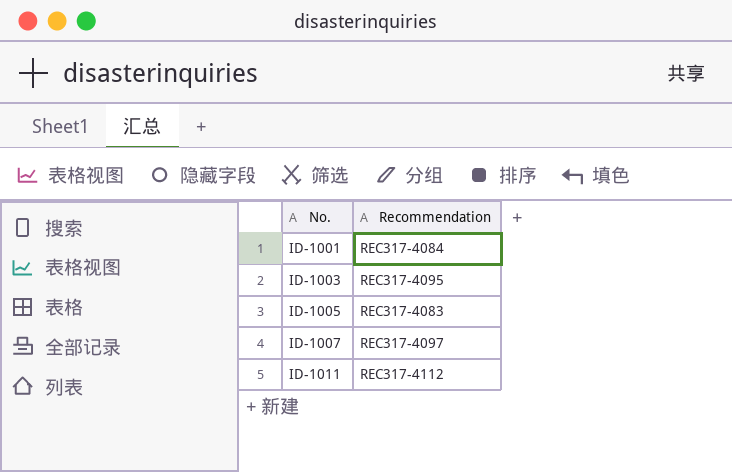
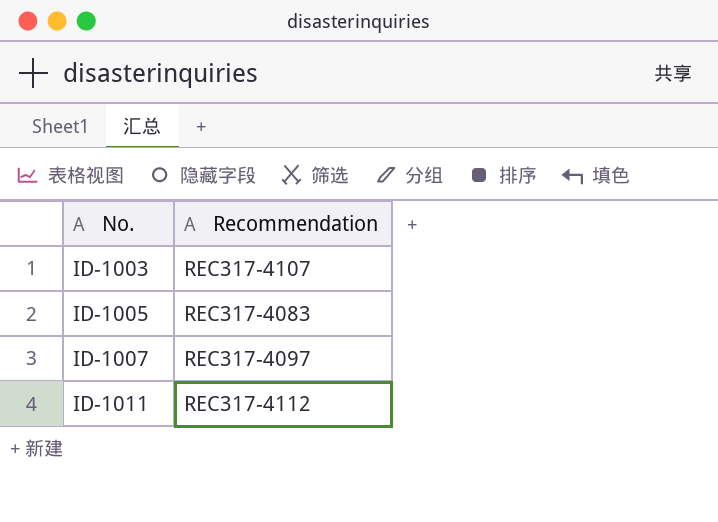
row ID-1001: REC317-4084 -> none
ID-1003 | Recommendation: REC317-4095 -> REC317-4107

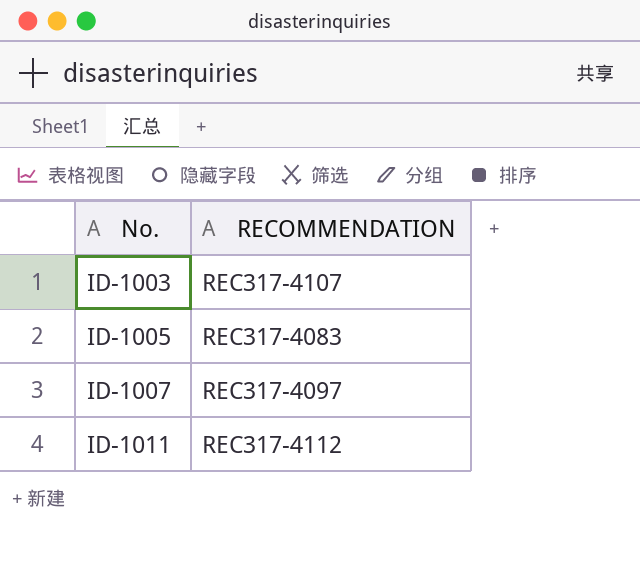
column name: Recommendation -> RECOMMENDATION

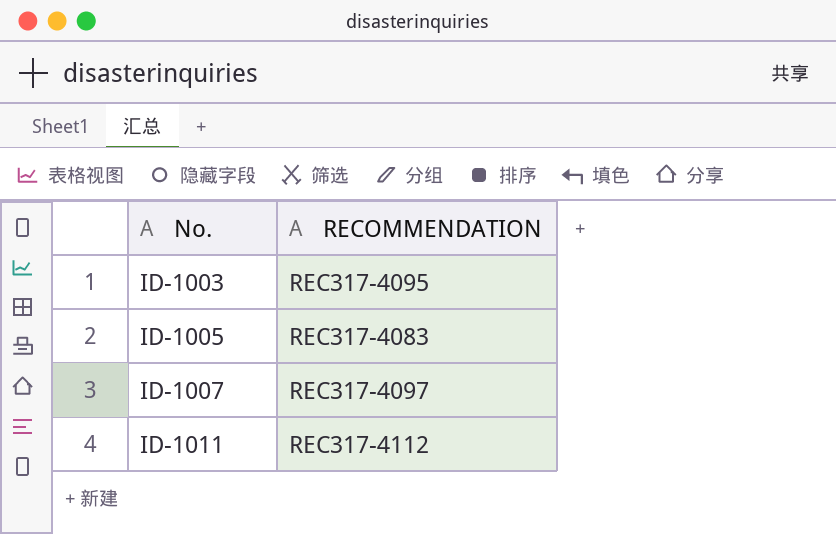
ID-1003 | RECOMMENDATION: REC317-4107 -> REC317-4095

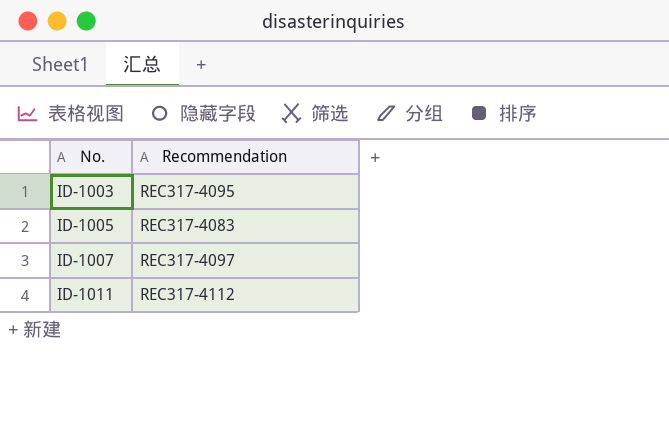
column name: RECOMMENDATION -> Recommendation

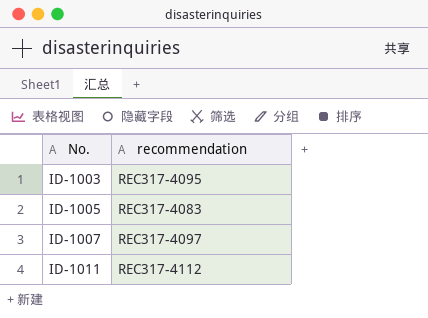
column name: Recommendation -> recommendation

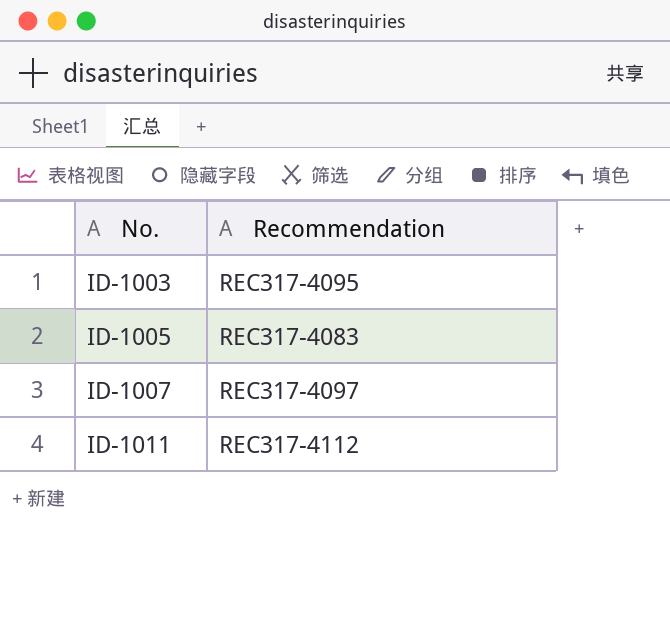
column name: recommendation -> Recommendation

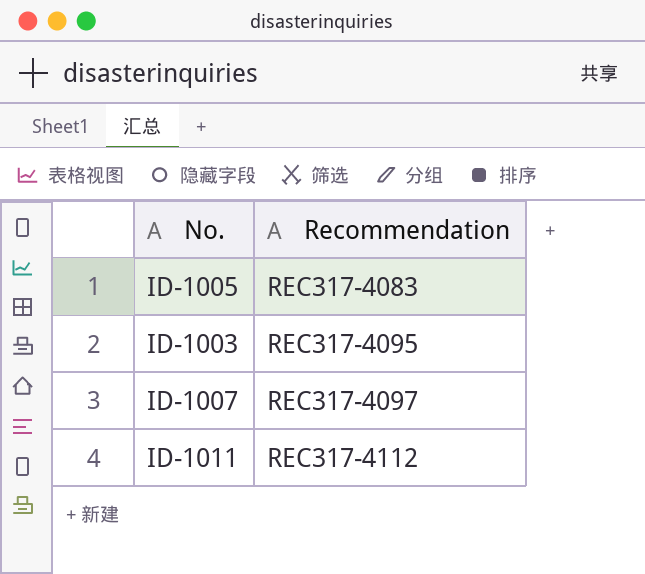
row order: No. ascending -> Recommendation ascending

